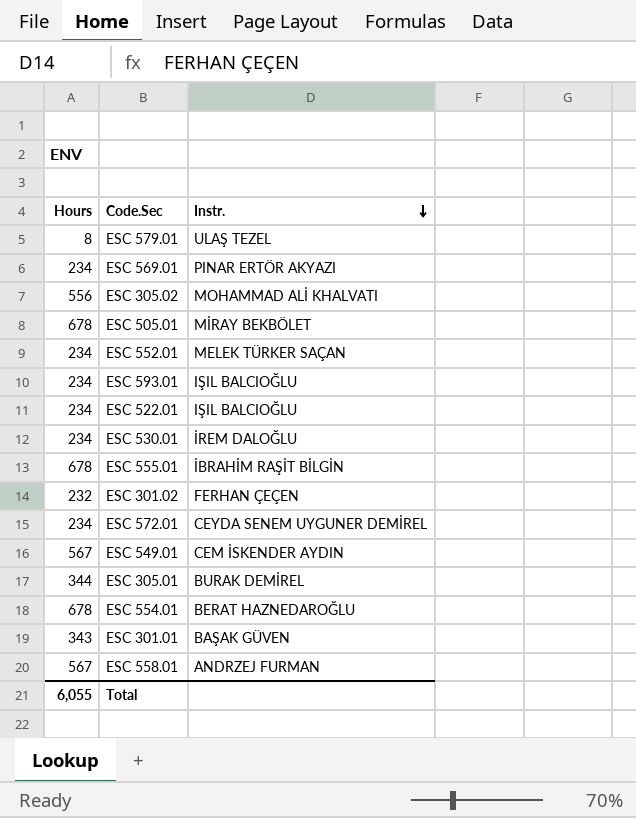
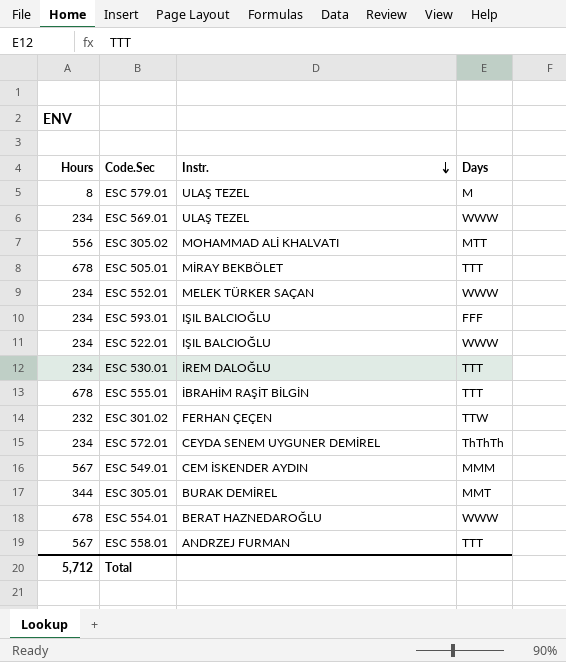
column Days | position: none -> 4
row ESC 301.01: 343 | BAŞAK GÜVEN -> none
ESC 569.01 | Instr.: PINAR ERTÖR AKYAZI -> ULAŞ TEZEL
Total | Hours: 6,055 -> 5,712

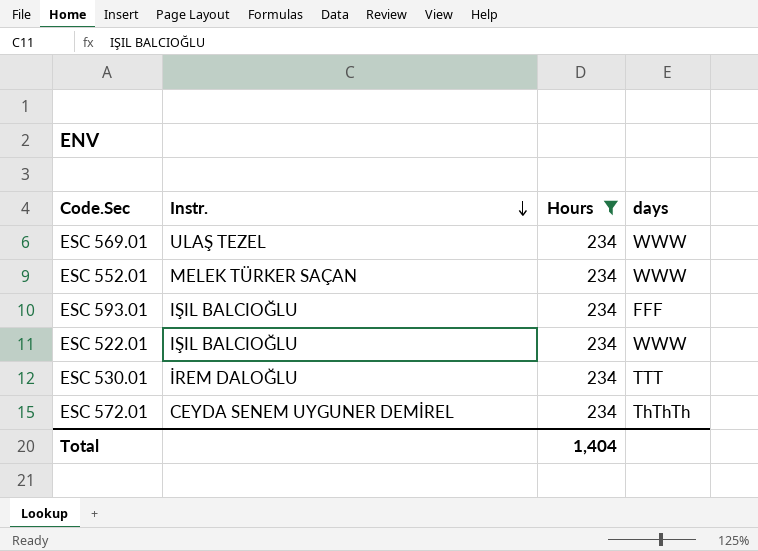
filter: none -> Hours = 234
column Hours | position: 1 -> 3
column name: Days -> days
Total | Hours: 5,712 -> 1,404

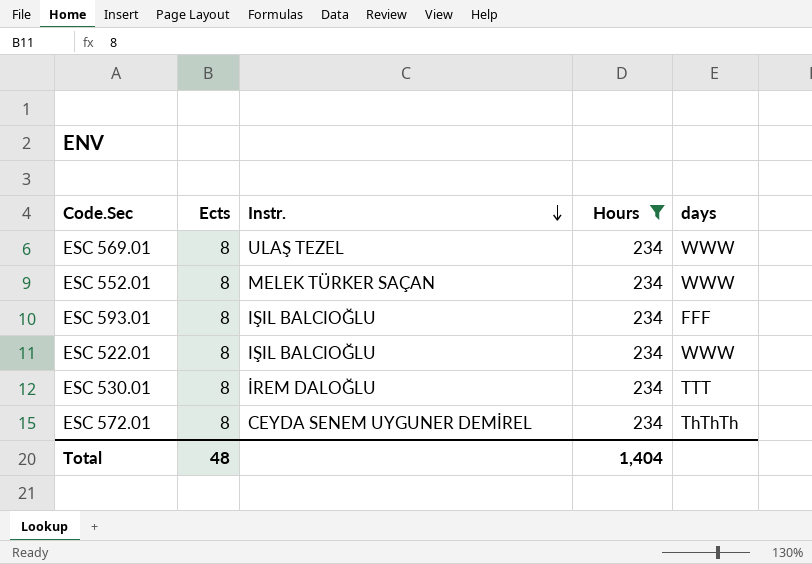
column Ects | position: none -> 2

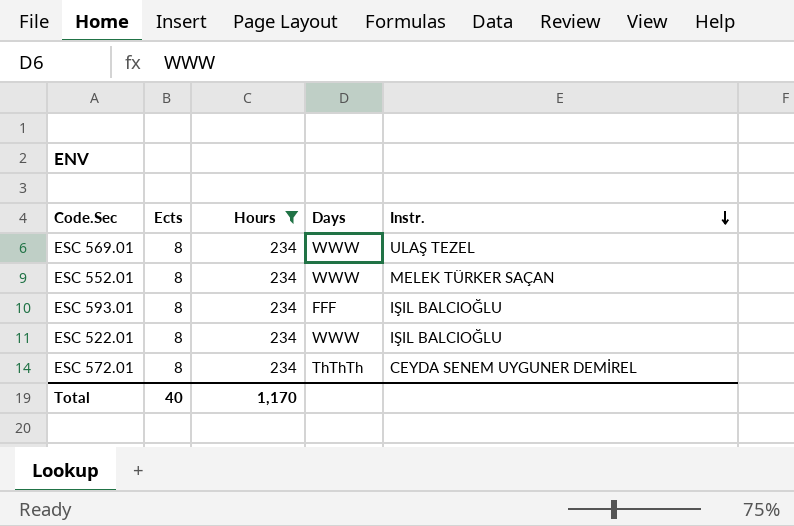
column name: days -> Days
column Instr. | position: 3 -> 5
row ESC 530.01: 8 | İREM DALOĞLU | 234 | TTT -> none
Total | Ects: 48 -> 40
Total | Hours: 1,404 -> 1,170

